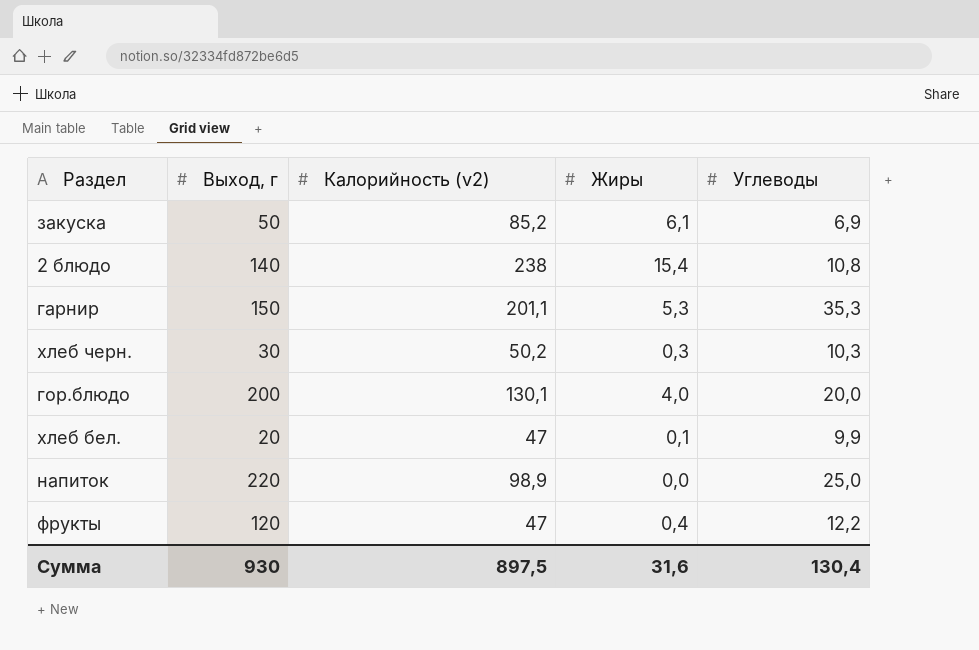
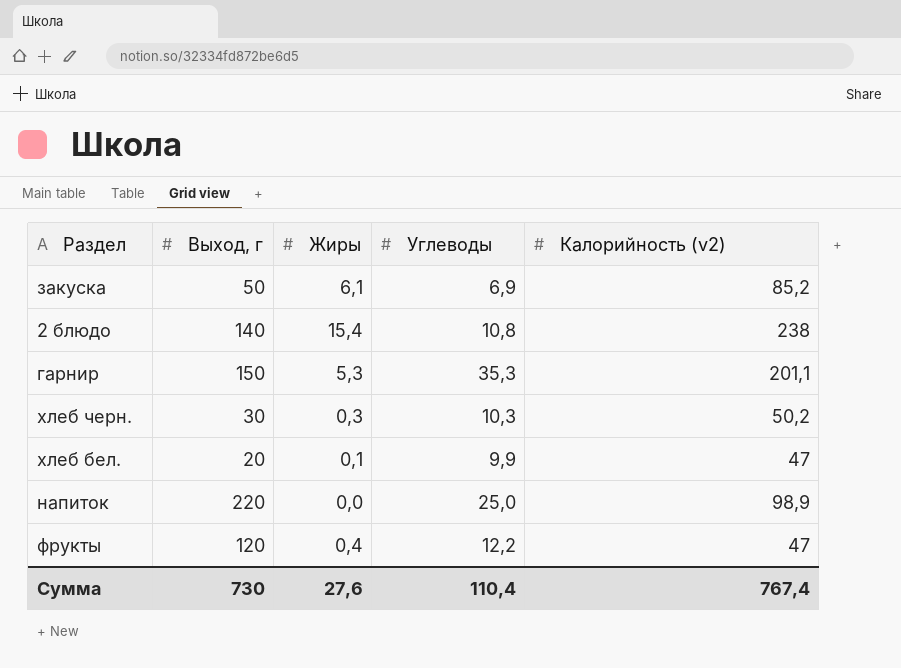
column Калорийность (v2) | position: 3 -> 5
row гор.блюдо: 200 | 130,1 | 4,0 | 20,0 -> none
Сумма | Выход, г: 930 -> 730
Сумма | Жиры: 31,6 -> 27,6
Сумма | Углеводы: 130,4 -> 110,4
Сумма | Калорийность (v2): 897,5 -> 767,4

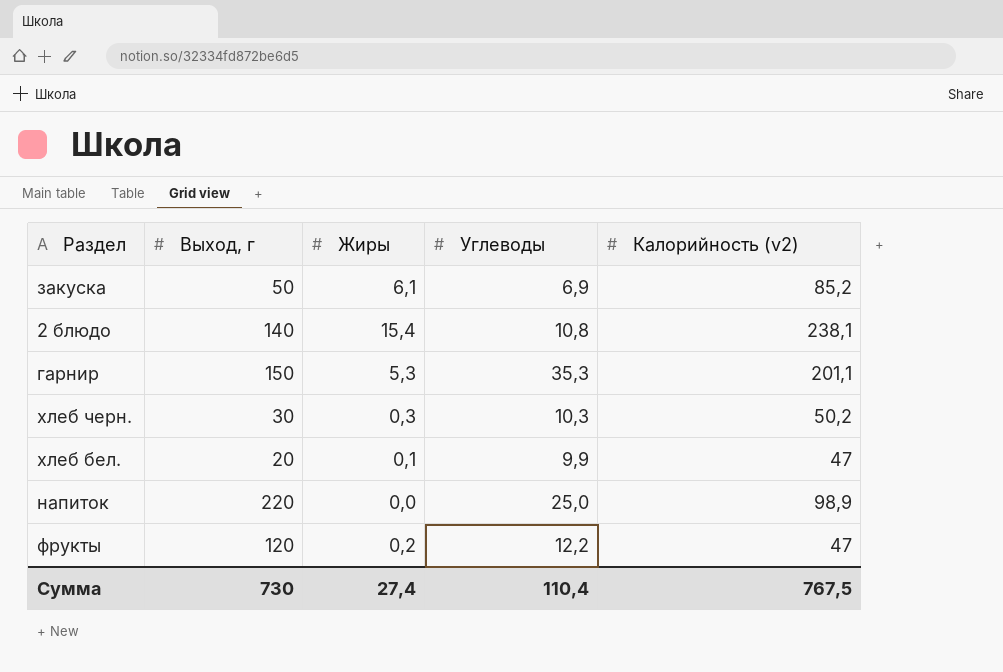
2 блюдо | Калорийность (v2): 238 -> 238,1
фрукты | Жиры: 0,4 -> 0,2
Сумма | Жиры: 27,6 -> 27,4
Сумма | Калорийность (v2): 767,4 -> 767,5

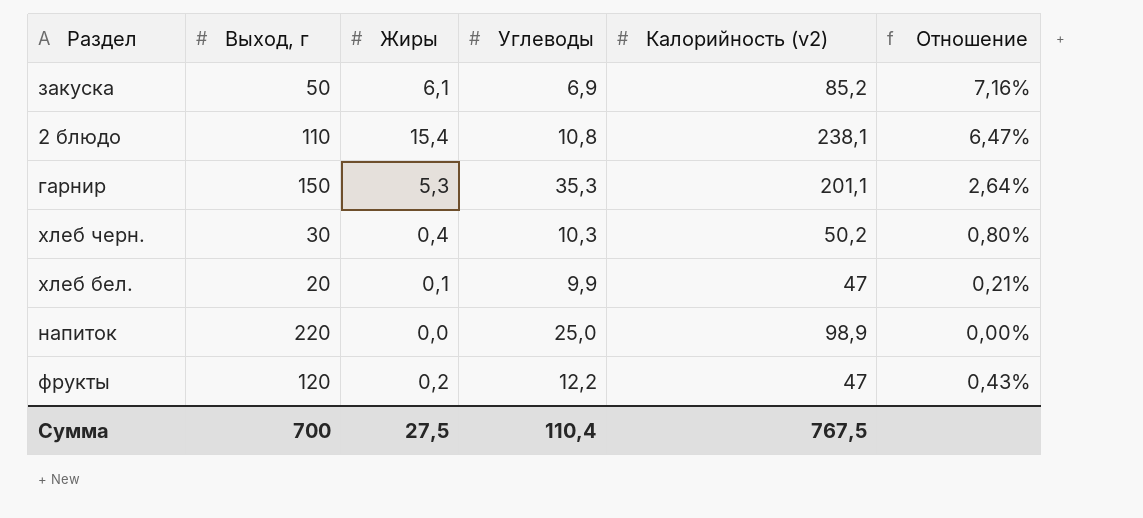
column Отношение | formula: none -> [Жиры] / [Калорийность (v2)]
2 блюдо | Выход, г: 140 -> 110
хлеб черн. | Жиры: 0,3 -> 0,4
Сумма | Выход, г: 730 -> 700
Сумма | Жиры: 27,4 -> 27,5

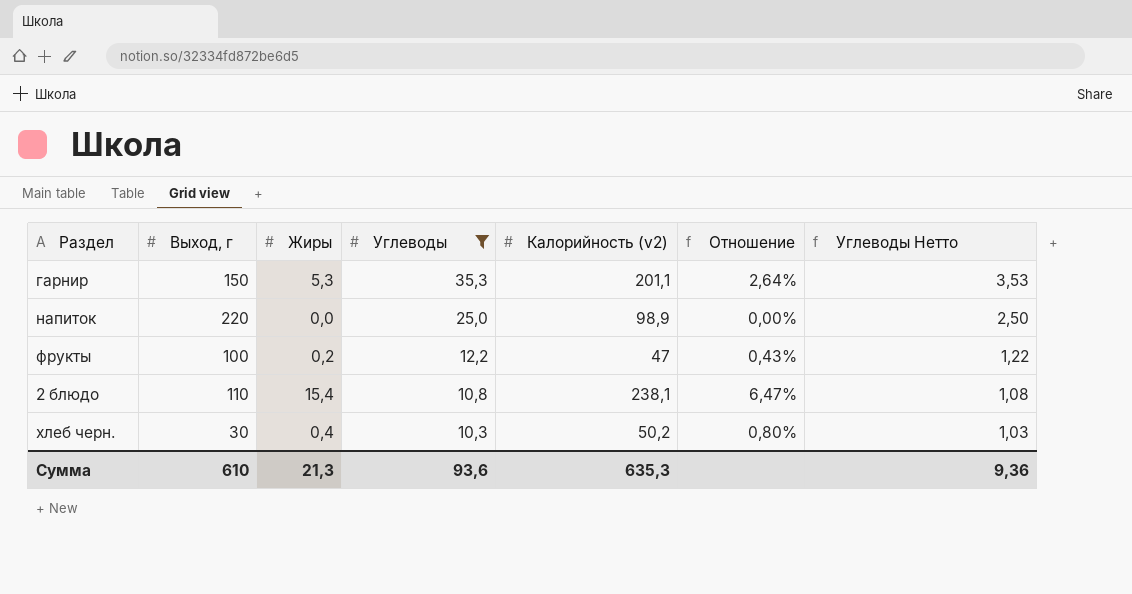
filter: none -> Углеводы >= 10,3
row order: none -> Углеводы descending
column Углеводы Нетто | formula: none -> [Углеводы] * 0,1
фрукты | Выход, г: 120 -> 100
Сумма | Выход, г: 700 -> 610
Сумма | Жиры: 27,5 -> 21,3
Сумма | Углеводы: 110,4 -> 93,6
Сумма | Калорийность (v2): 767,5 -> 635,3

